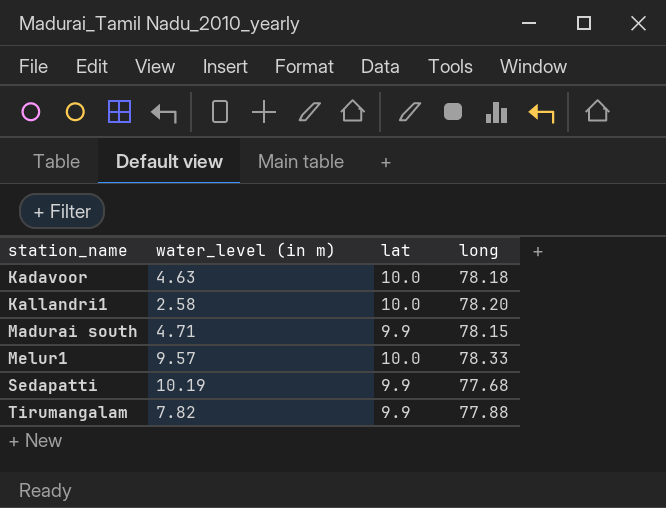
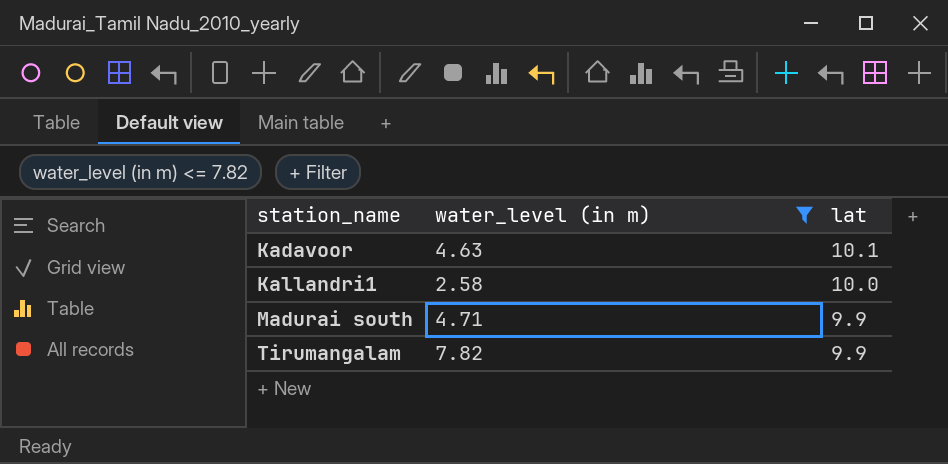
filter: none -> water_level (in m) <= 7.82
column long | position: 4 -> none
Kadavoor | lat: 10.0 -> 10.1

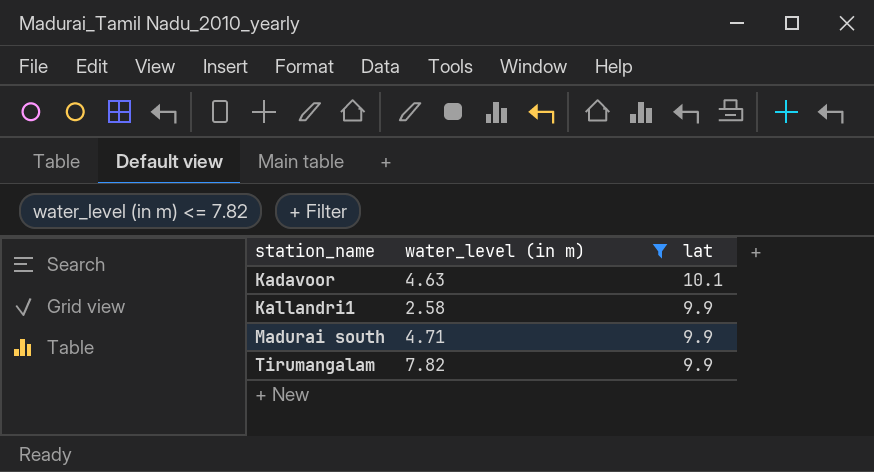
Kallandri1 | lat: 10.0 -> 9.9

